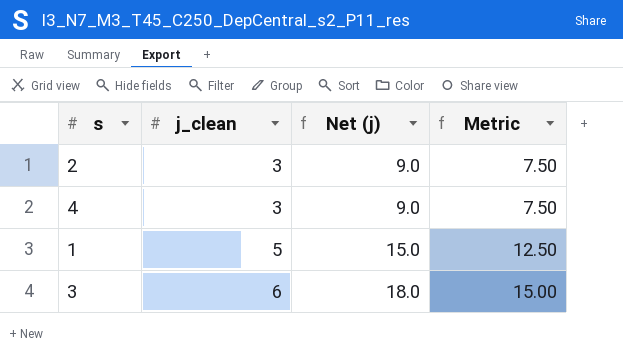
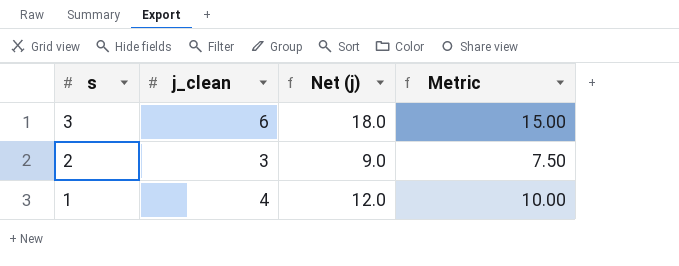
row order: j_clean ascending -> s descending
row 4: 3 | 9.0 | 7.50 -> none
1 | j_clean: 5 -> 4
1 | Net (j): 15.0 -> 12.0
1 | Metric: 12.50 -> 10.00

